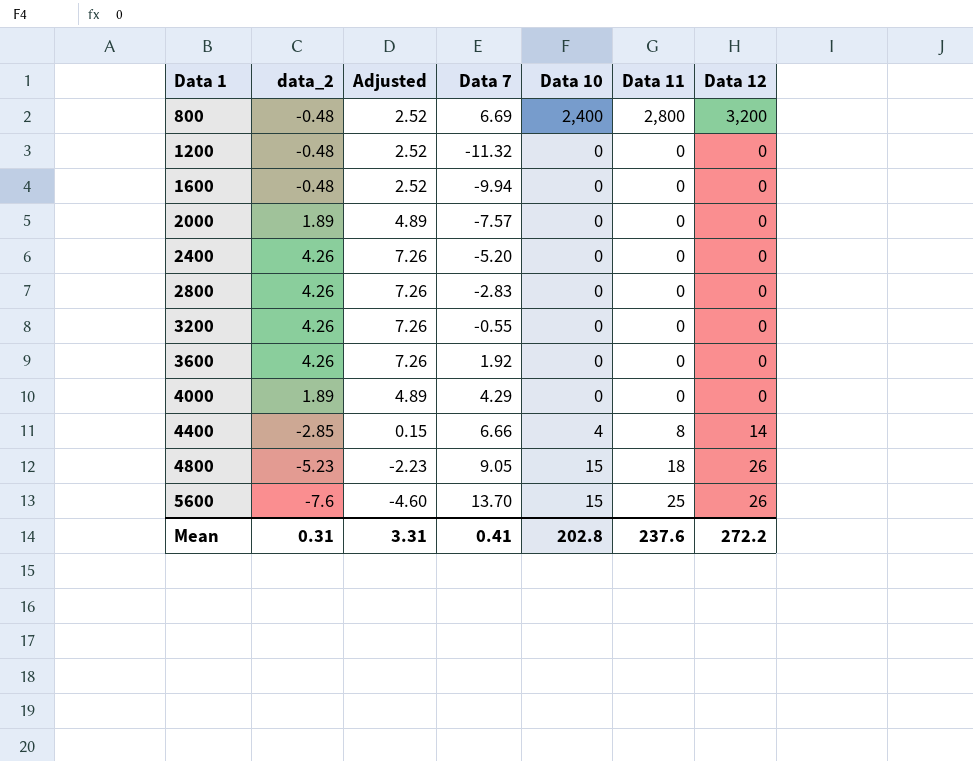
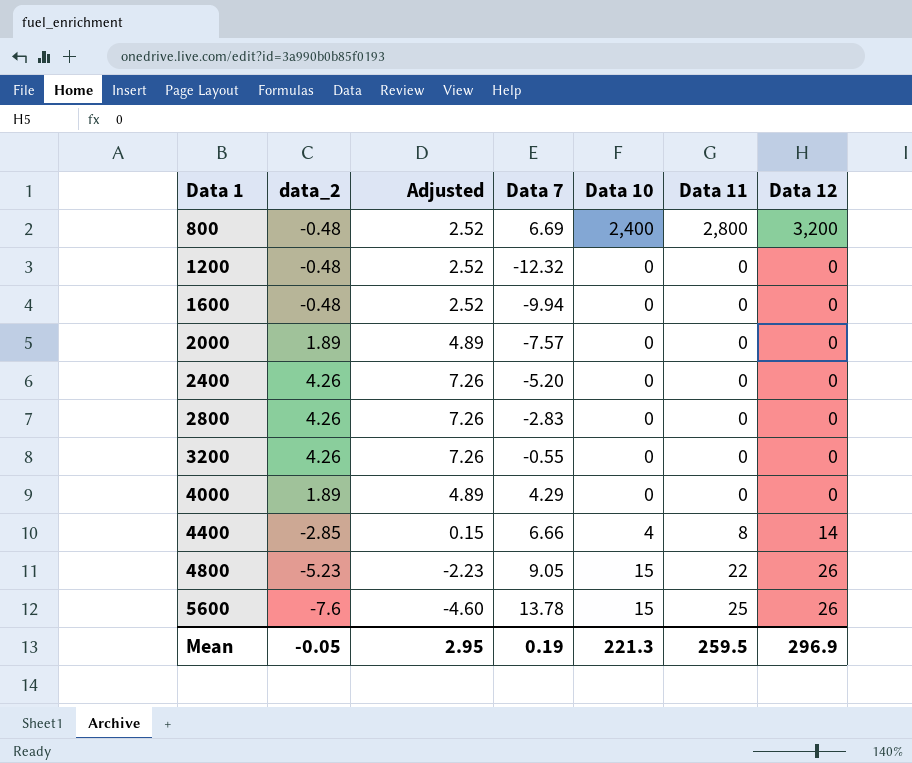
row 3600: 4.26 | 7.26 | 1.92 | 0 | 0 | 0 -> none
1200 | Data 7: -11.32 -> -12.32
4800 | Data 11: 18 -> 22
5600 | Data 7: 13.70 -> 13.78
Mean | data_2: 0.31 -> -0.05
Mean | Adjusted: 3.31 -> 2.95
Mean | Data 7: 0.41 -> 0.19
Mean | Data 10: 202.8 -> 221.3
Mean | Data 11: 237.6 -> 259.5
Mean | Data 12: 272.2 -> 296.9

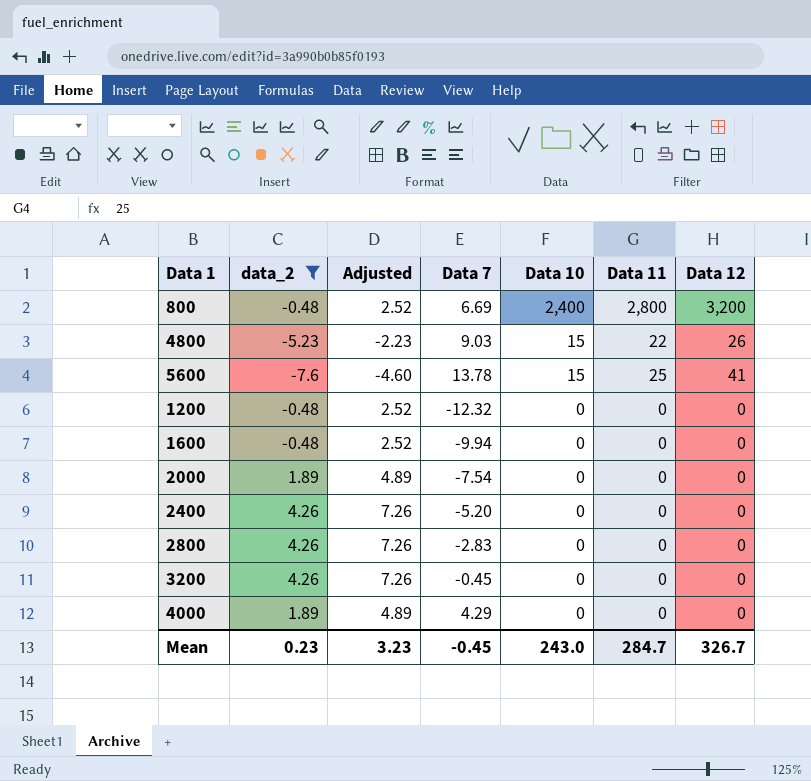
filter: none -> data_2 != -2.85
row order: Data 1 ascending -> Data 10 descending
4800 | Data 7: 9.05 -> 9.03
5600 | Data 12: 26 -> 41
2000 | Data 7: -7.57 -> -7.54
3200 | Data 7: -0.55 -> -0.45
Mean | data_2: -0.05 -> 0.23
Mean | Adjusted: 2.95 -> 3.23
Mean | Data 7: 0.19 -> -0.45
Mean | Data 10: 221.3 -> 243.0
Mean | Data 11: 259.5 -> 284.7
Mean | Data 12: 296.9 -> 326.7

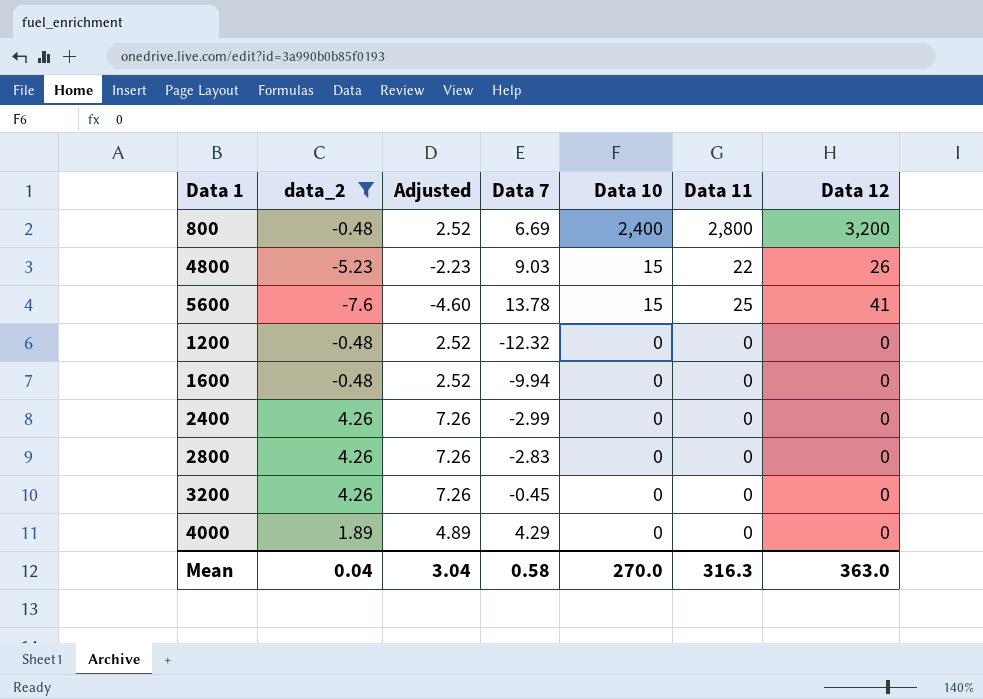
row 2000: 1.89 | 4.89 | -7.54 | 0 | 0 | 0 -> none
2400 | Data 7: -5.20 -> -2.99
Mean | data_2: 0.23 -> 0.04
Mean | Adjusted: 3.23 -> 3.04
Mean | Data 7: -0.45 -> 0.58
Mean | Data 10: 243.0 -> 270.0
Mean | Data 11: 284.7 -> 316.3
Mean | Data 12: 326.7 -> 363.0

